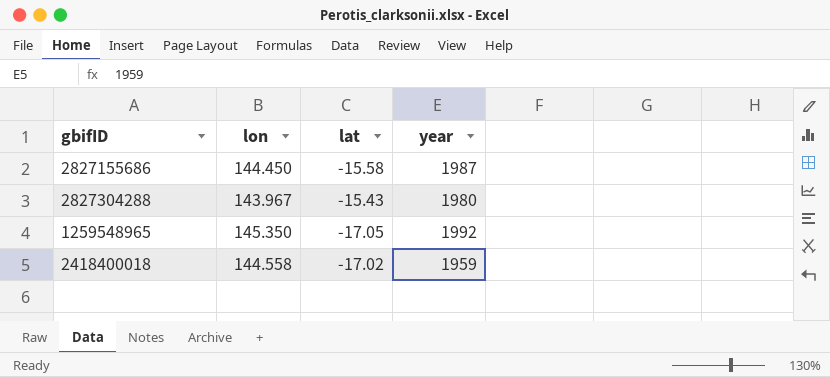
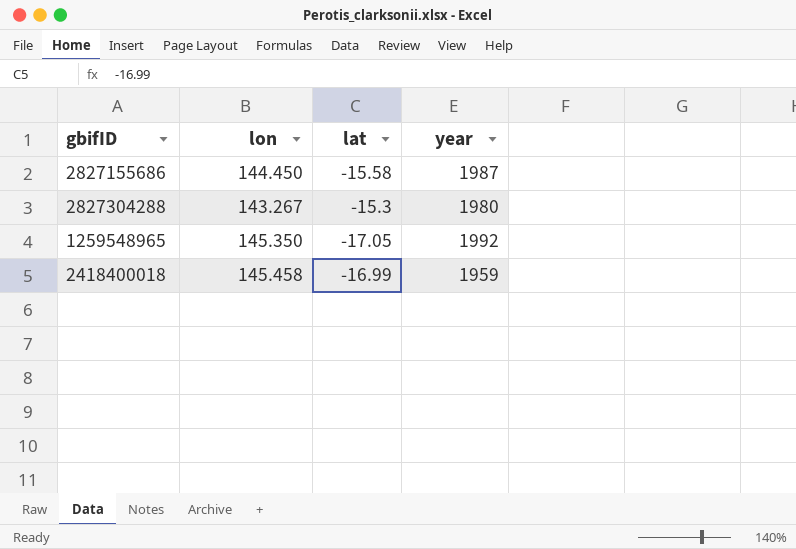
2827304288 | lon: 143.967 -> 143.267
2827304288 | lat: -15.43 -> -15.3
2418400018 | lon: 144.558 -> 145.458
2418400018 | lat: -17.02 -> -16.99

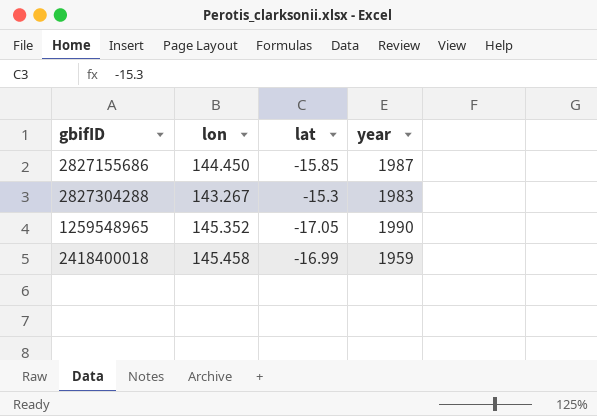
2827155686 | lat: -15.58 -> -15.85
2827304288 | year: 1980 -> 1983
1259548965 | lon: 145.350 -> 145.352
1259548965 | year: 1992 -> 1990

